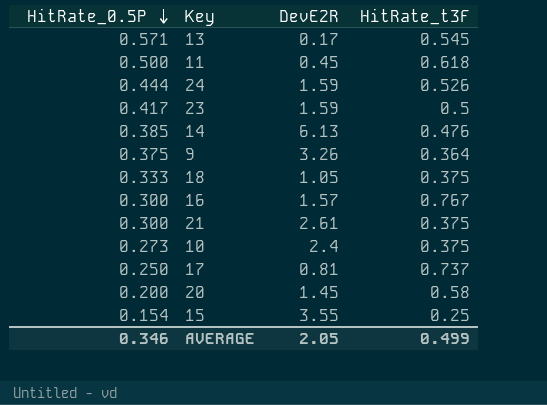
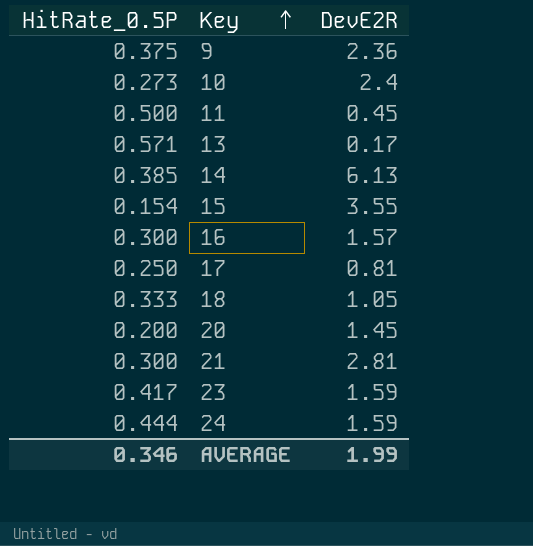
row order: HitRate_0.5P descending -> Key ascending
column HitRate_t3F | position: 4 -> none
9 | DevE2R: 3.26 -> 2.36
21 | DevE2R: 2.61 -> 2.81
AVERAGE | DevE2R: 2.05 -> 1.99

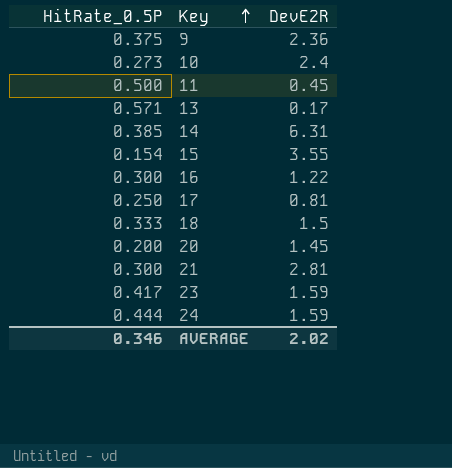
14 | DevE2R: 6.13 -> 6.31
16 | DevE2R: 1.57 -> 1.22
18 | DevE2R: 1.05 -> 1.5
AVERAGE | DevE2R: 1.99 -> 2.02

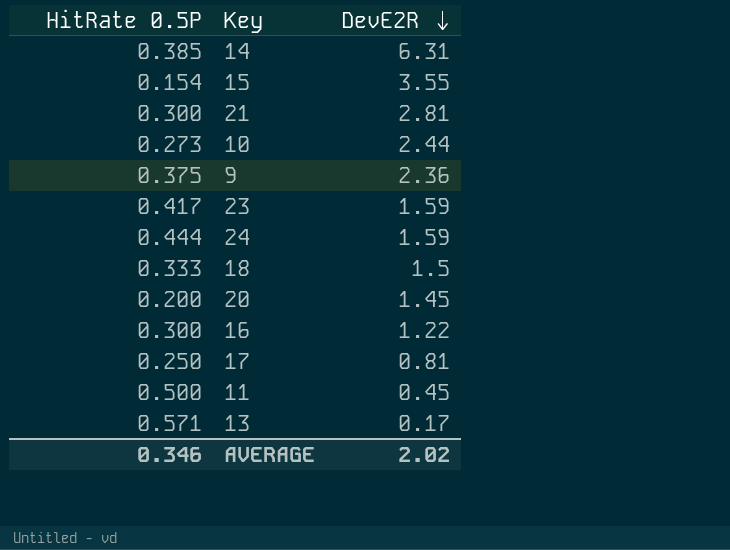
row order: Key ascending -> DevE2R descending
column name: HitRate_0.5P -> HitRate 0.5P
10 | DevE2R: 2.4 -> 2.44

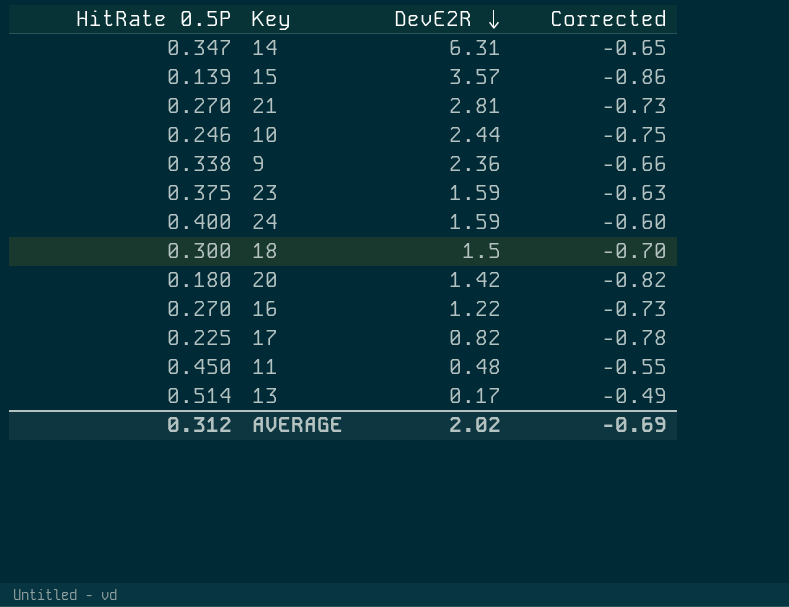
column Corrected | formula: none -> [HitRate 0.5P] - 1
14 | HitRate 0.5P: 0.385 -> 0.347
15 | HitRate 0.5P: 0.154 -> 0.139
15 | DevE2R: 3.55 -> 3.57
21 | HitRate 0.5P: 0.300 -> 0.270
10 | HitRate 0.5P: 0.273 -> 0.246
9 | HitRate 0.5P: 0.375 -> 0.338
23 | HitRate 0.5P: 0.417 -> 0.375
24 | HitRate 0.5P: 0.444 -> 0.400
18 | HitRate 0.5P: 0.333 -> 0.300
20 | HitRate 0.5P: 0.200 -> 0.180
20 | DevE2R: 1.45 -> 1.42
16 | HitRate 0.5P: 0.300 -> 0.270
17 | HitRate 0.5P: 0.250 -> 0.225
17 | DevE2R: 0.81 -> 0.82
11 | HitRate 0.5P: 0.500 -> 0.450
11 | DevE2R: 0.45 -> 0.48
13 | HitRate 0.5P: 0.571 -> 0.514
AVERAGE | HitRate 0.5P: 0.346 -> 0.312

